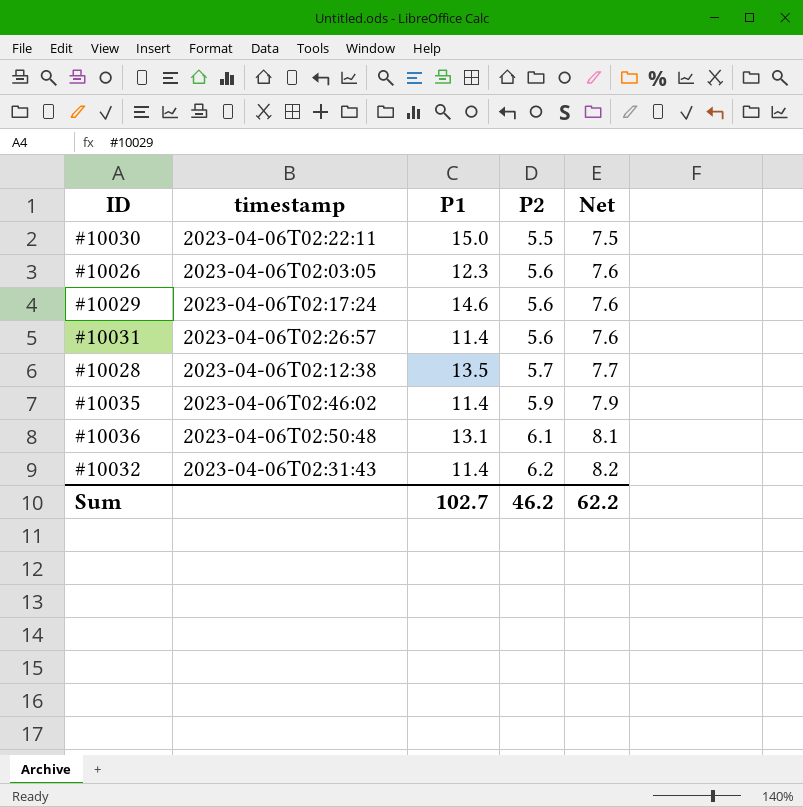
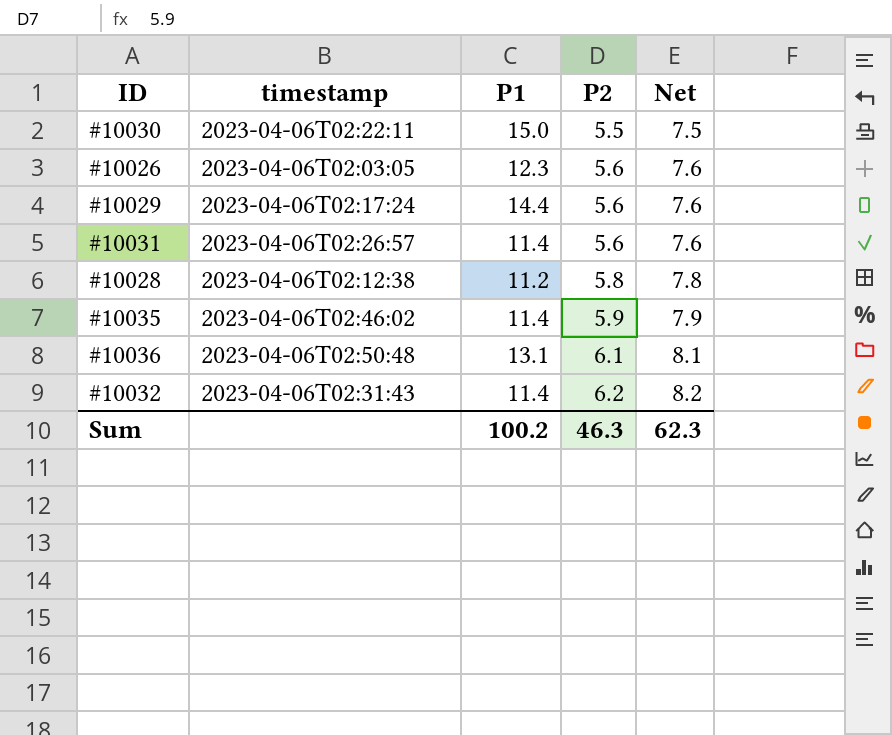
#10029 | P1: 14.6 -> 14.4
#10028 | P1: 13.5 -> 11.2
#10028 | P2: 5.7 -> 5.8
#10028 | Net: 7.7 -> 7.8
Sum | P1: 102.7 -> 100.2
Sum | P2: 46.2 -> 46.3
Sum | Net: 62.2 -> 62.3

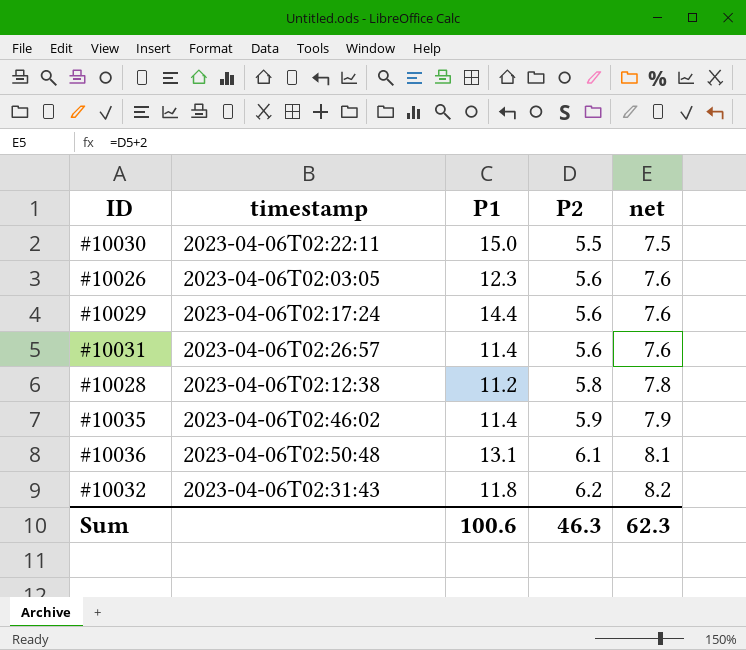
column name: Net -> net
#10032 | P1: 11.4 -> 11.8
Sum | P1: 100.2 -> 100.6

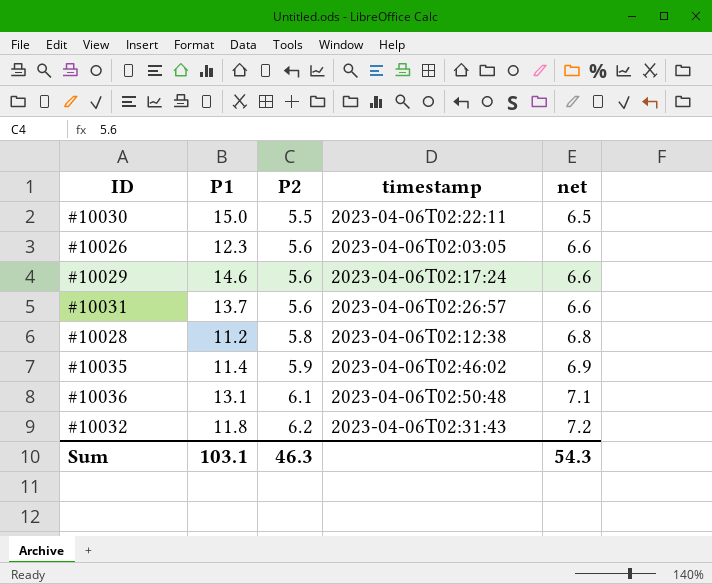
column timestamp | position: 2 -> 4
column net | formula: [P2] + 2 -> [P2] + 1
#10029 | P1: 14.4 -> 14.6
#10031 | P1: 11.4 -> 13.7
Sum | P1: 100.6 -> 103.1
Sum | net: 62.3 -> 54.3

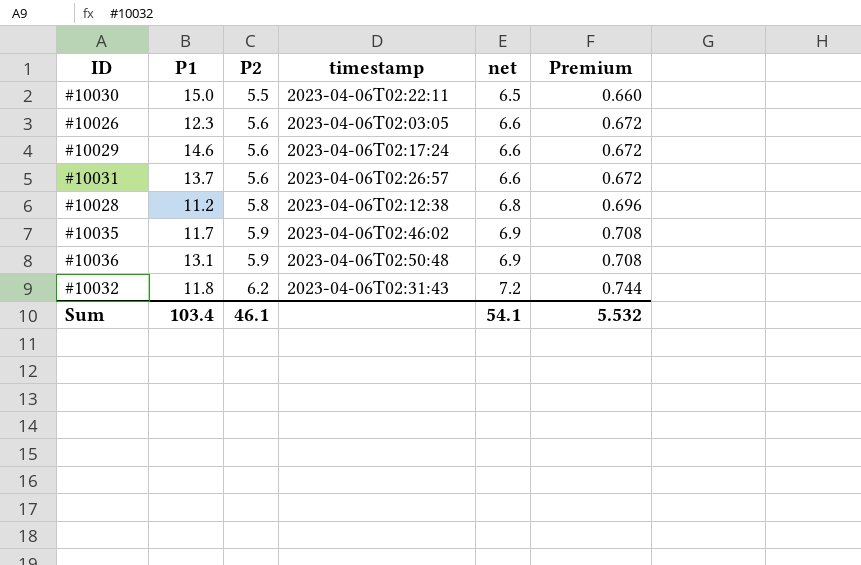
column Premium | formula: none -> [P2] * 0.12
#10035 | P1: 11.4 -> 11.7
#10036 | P2: 6.1 -> 5.9
#10036 | net: 7.1 -> 6.9
Sum | P1: 103.1 -> 103.4
Sum | P2: 46.3 -> 46.1
Sum | net: 54.3 -> 54.1

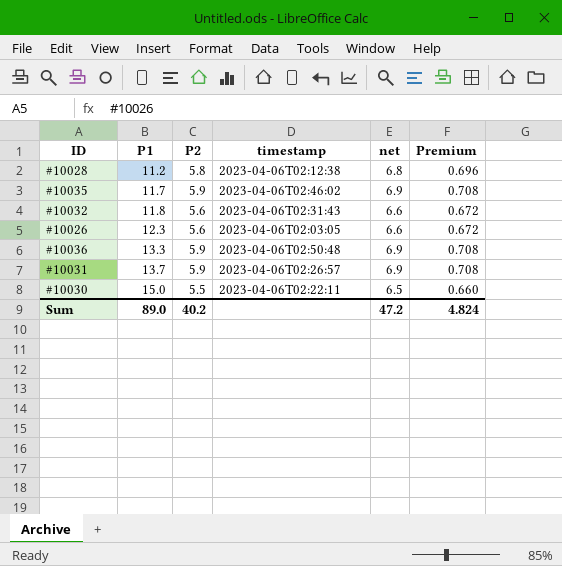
row order: P2 ascending -> P1 ascending
row #10029: 14.6 | 5.6 | 2023-04-06T02:17:24 | 6.6 | 0.672 -> none
#10032 | P2: 6.2 -> 5.6
#10032 | net: 7.2 -> 6.6
#10032 | Premium: 0.744 -> 0.672
#10036 | P1: 13.1 -> 13.3
#10031 | P2: 5.6 -> 5.9
#10031 | net: 6.6 -> 6.9
#10031 | Premium: 0.672 -> 0.708
Sum | P1: 103.4 -> 89.0
Sum | P2: 46.1 -> 40.2
Sum | net: 54.1 -> 47.2
Sum | Premium: 5.532 -> 4.824

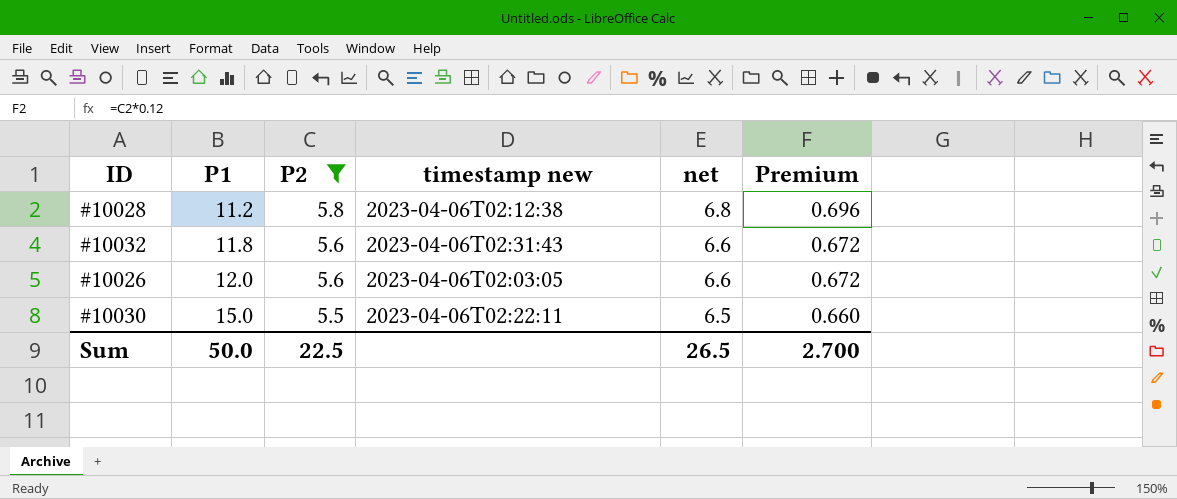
filter: none -> P2 != 5.9
column name: timestamp -> timestamp new
#10026 | P1: 12.3 -> 12.0
Sum | P1: 89.0 -> 50.0
Sum | P2: 40.2 -> 22.5
Sum | net: 47.2 -> 26.5
Sum | Premium: 4.824 -> 2.700

